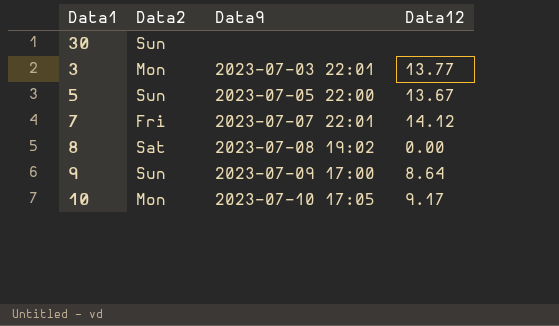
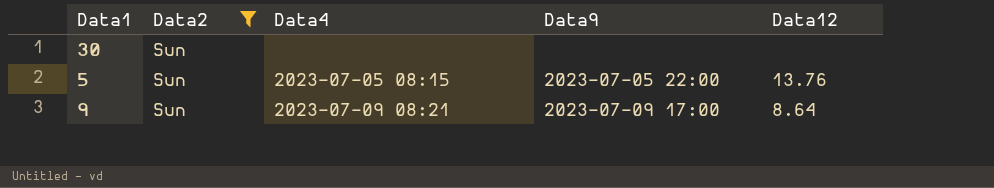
filter: none -> Data2 = Sun
column Data4 | position: none -> 3
5 | Data12: 13.67 -> 13.76

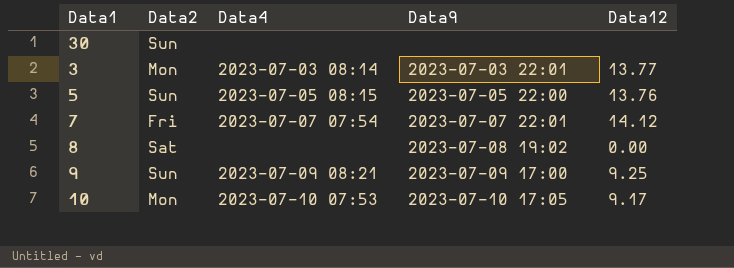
filter: Data2 = Sun -> none
9 | Data12: 8.64 -> 9.25

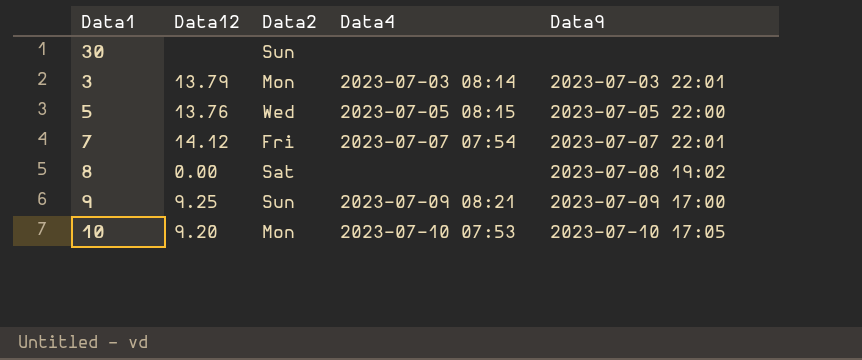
column Data12 | position: 5 -> 2
3 | Data12: 13.77 -> 13.79
5 | Data2: Sun -> Wed
10 | Data12: 9.17 -> 9.20

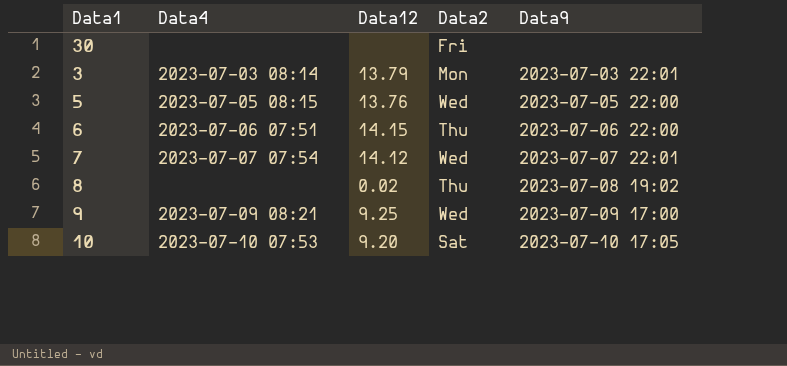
column Data4 | position: 4 -> 2
30 | Data2: Sun -> Fri
row 6: none -> 2023-07-06 07:51 | 14.15 | Thu | 2023-07-06 22:00
7 | Data2: Fri -> Wed
8 | Data12: 0.00 -> 0.02
8 | Data2: Sat -> Thu
9 | Data2: Sun -> Wed
10 | Data2: Mon -> Sat

